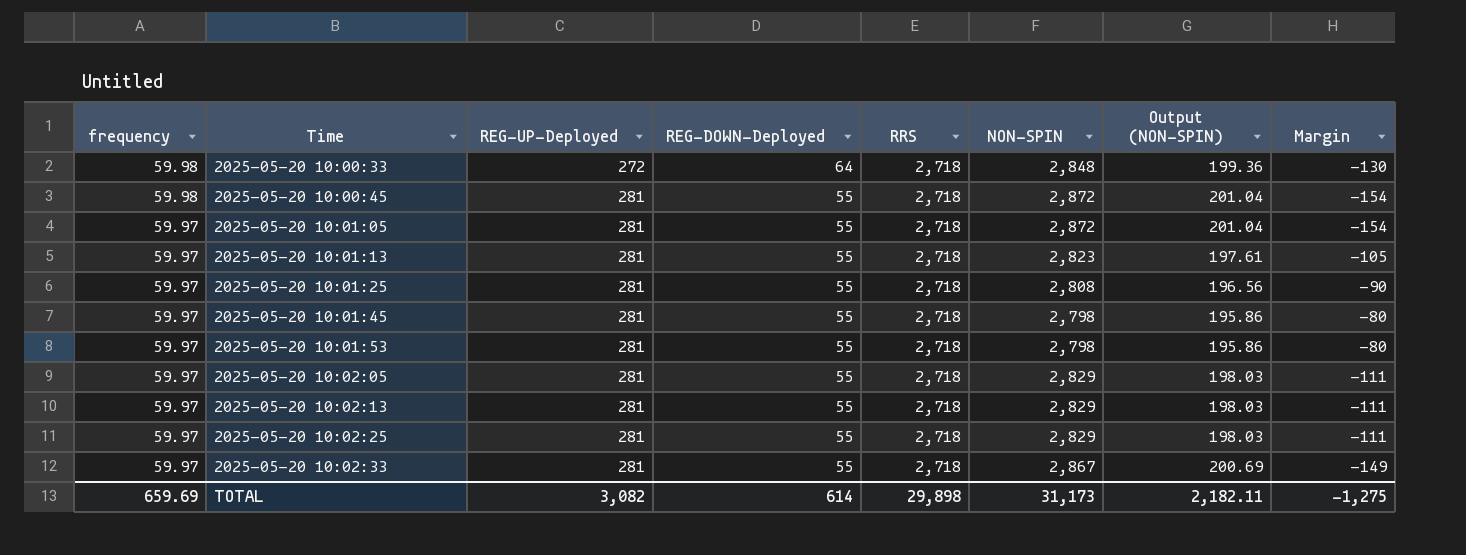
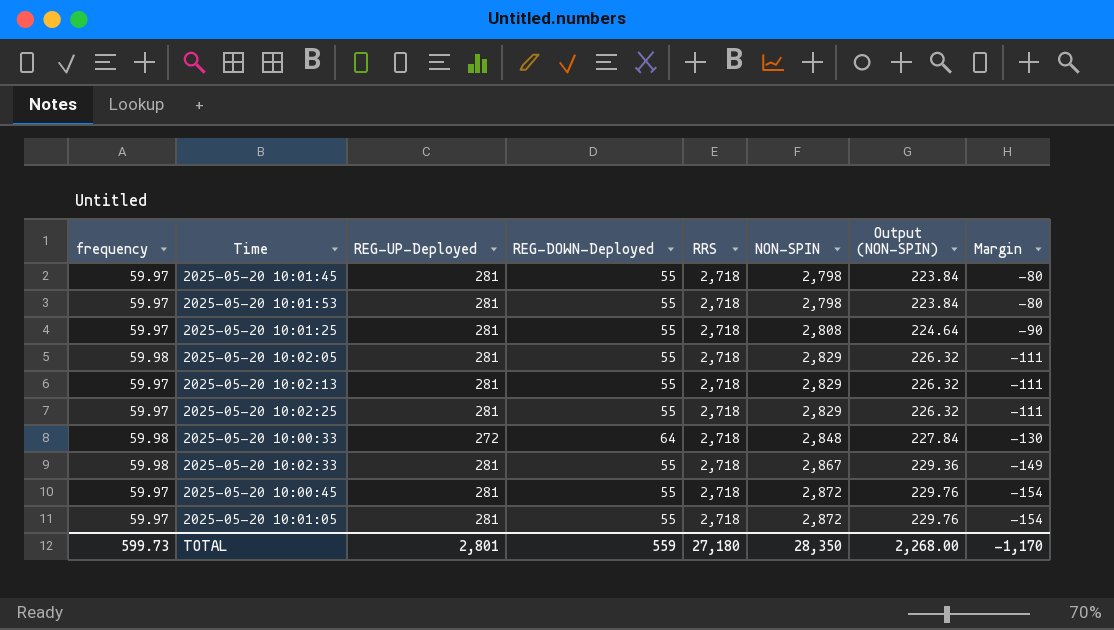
row order: frequency descending -> NON-SPIN ascending
column Output (NON-SPIN) | formula: [NON-SPIN] * 0.07 -> [NON-SPIN] * 0.08
row 2025-05-20 10:01:13: 59.97 | 281 | 55 | 2,718 | 2,823 | 197.61 | -105 -> none
2025-05-20 10:02:05 | frequency: 59.97 -> 59.98
2025-05-20 10:02:33 | frequency: 59.97 -> 59.98
2025-05-20 10:00:45 | frequency: 59.98 -> 59.97
TOTAL | frequency: 659.69 -> 599.73
TOTAL | REG-UP-Deployed: 3,082 -> 2,801
TOTAL | REG-DOWN-Deployed: 614 -> 559
TOTAL | RRS: 29,898 -> 27,180
TOTAL | NON-SPIN: 31,173 -> 28,350
TOTAL | Output (NON-SPIN): 2,182.11 -> 2,268.00
TOTAL | Margin: -1,275 -> -1,170

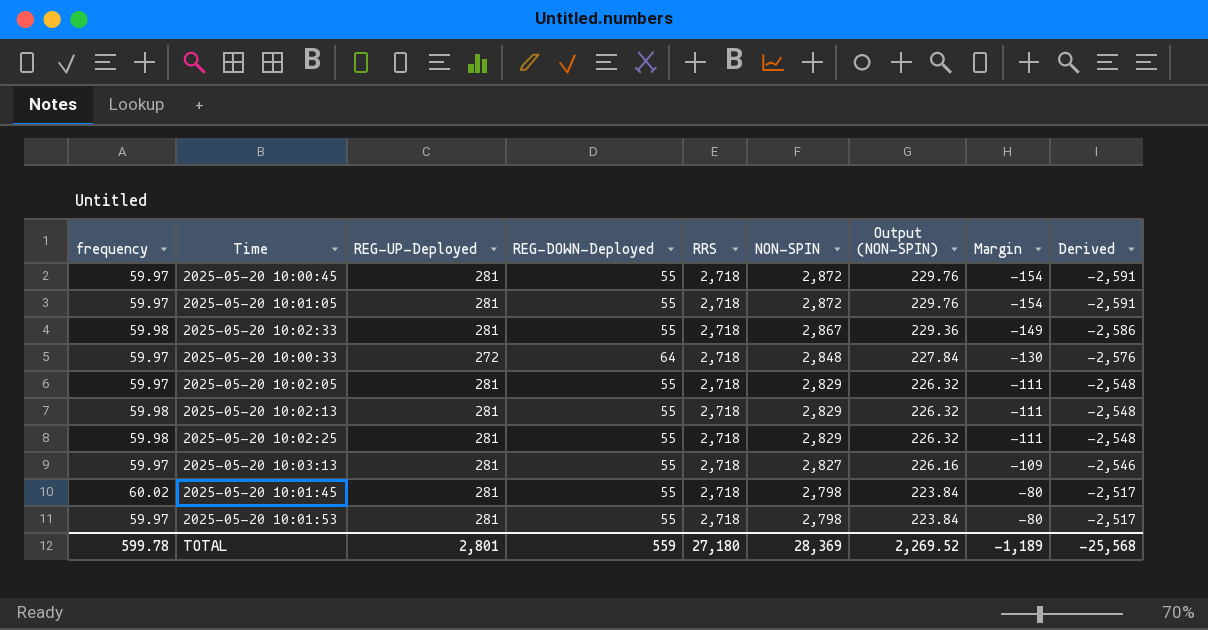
row order: NON-SPIN ascending -> NON-SPIN descending
column Derived | formula: none -> [REG-UP-Deployed] - [NON-SPIN]
row 2025-05-20 10:01:25: 59.97 | 281 | 55 | 2,718 | 2,808 | 224.64 | -90 -> none
2025-05-20 10:00:33 | frequency: 59.98 -> 59.97
2025-05-20 10:02:05 | frequency: 59.98 -> 59.97
2025-05-20 10:02:13 | frequency: 59.97 -> 59.98
2025-05-20 10:02:25 | frequency: 59.97 -> 59.98
row 2025-05-20 10:03:13: none -> 59.97 | 281 | 55 | 2,718 | 2,827 | 226.16 | -109 | -2,546
2025-05-20 10:01:45 | frequency: 59.97 -> 60.02
TOTAL | frequency: 599.73 -> 599.78
TOTAL | NON-SPIN: 28,350 -> 28,369
TOTAL | Output (NON-SPIN): 2,268.00 -> 2,269.52
TOTAL | Margin: -1,170 -> -1,189

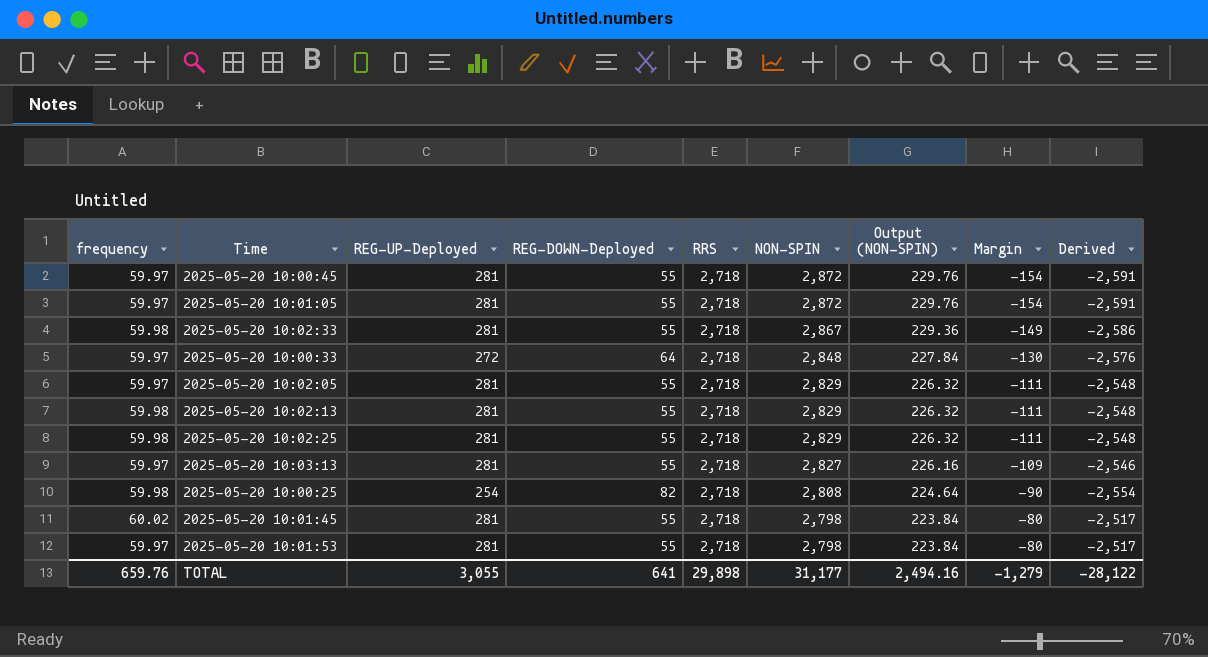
row 2025-05-20 10:00:25: none -> 59.98 | 254 | 82 | 2,718 | 2,808 | 224.64 | -90 | -2,554
TOTAL | frequency: 599.78 -> 659.76
TOTAL | REG-UP-Deployed: 2,801 -> 3,055
TOTAL | REG-DOWN-Deployed: 559 -> 641
TOTAL | RRS: 27,180 -> 29,898
TOTAL | NON-SPIN: 28,369 -> 31,177
TOTAL | Output (NON-SPIN): 2,269.52 -> 2,494.16
TOTAL | Margin: -1,189 -> -1,279
TOTAL | Derived: -25,568 -> -28,122

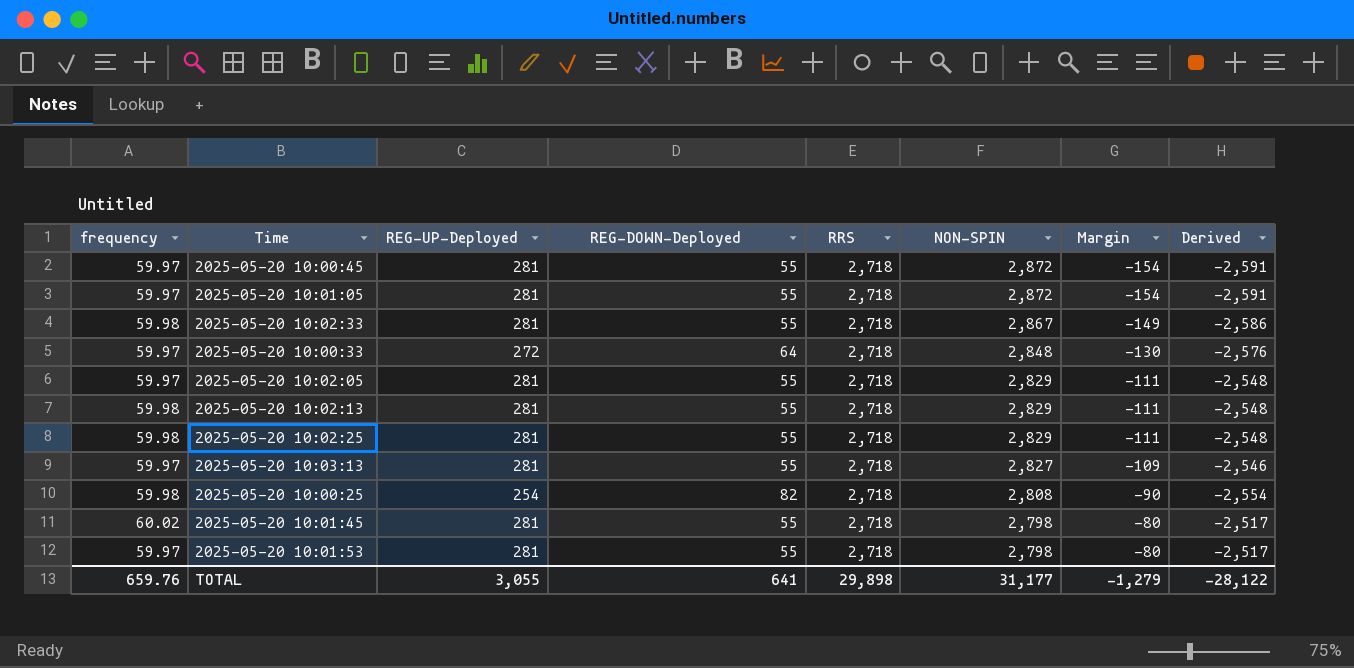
column Output (NON-SPIN) | formula: [NON-SPIN] * 0.08 -> none

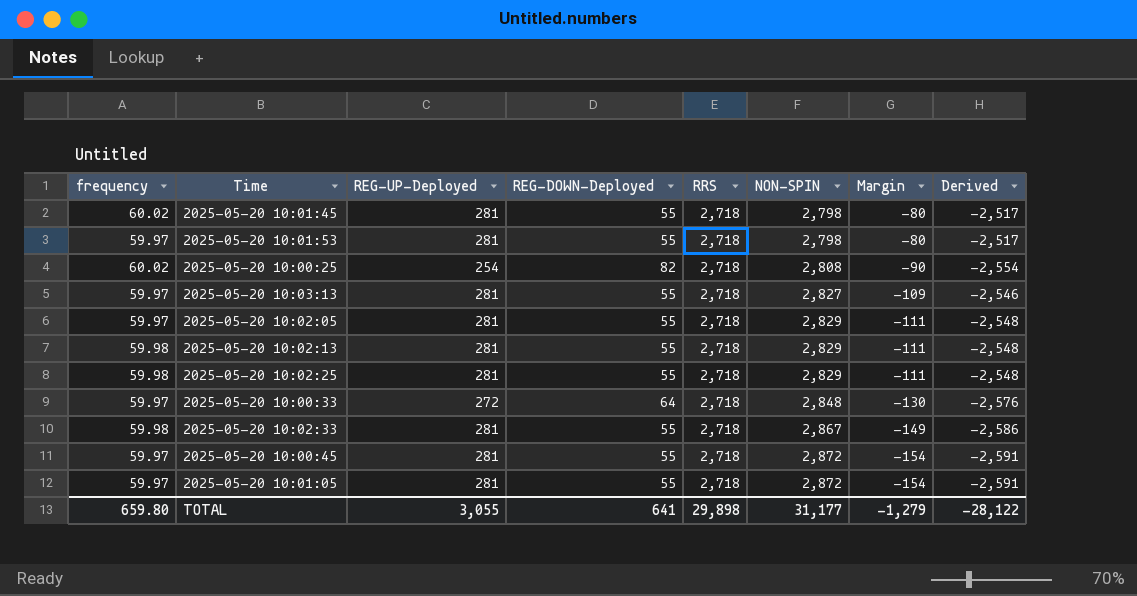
row order: NON-SPIN descending -> NON-SPIN ascending
2025-05-20 10:00:25 | frequency: 59.98 -> 60.02
TOTAL | frequency: 659.76 -> 659.80

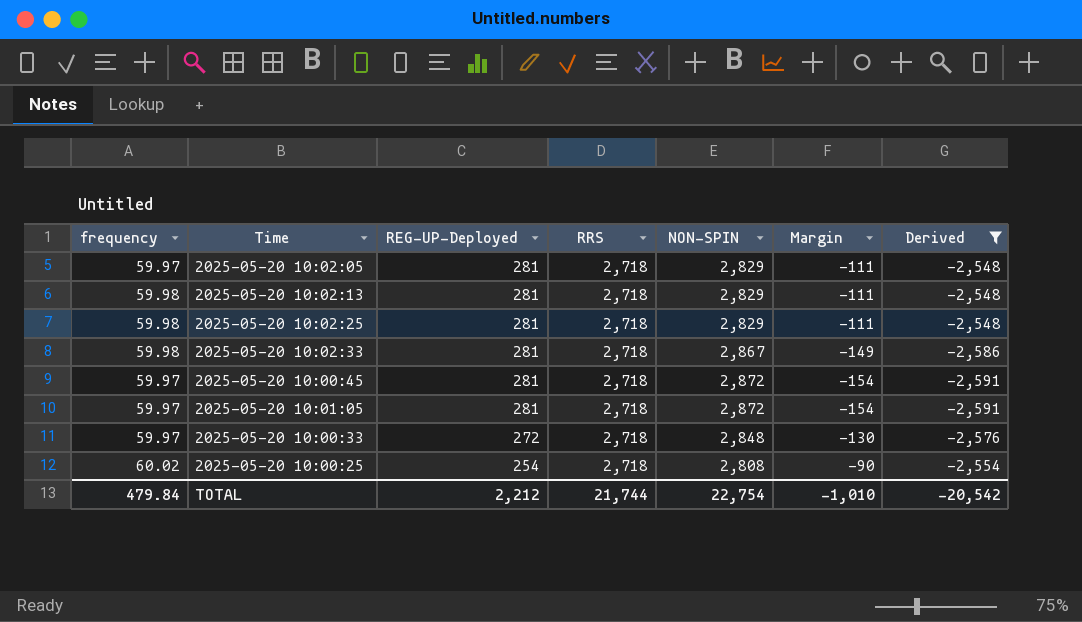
filter: none -> Derived <= -2,548
row order: NON-SPIN ascending -> REG-UP-Deployed descending
column REG-DOWN-Deployed | position: 4 -> none
TOTAL | frequency: 659.80 -> 479.84
TOTAL | REG-UP-Deployed: 3,055 -> 2,212
TOTAL | RRS: 29,898 -> 21,744
TOTAL | NON-SPIN: 31,177 -> 22,754
TOTAL | Margin: -1,279 -> -1,010
TOTAL | Derived: -28,122 -> -20,542

